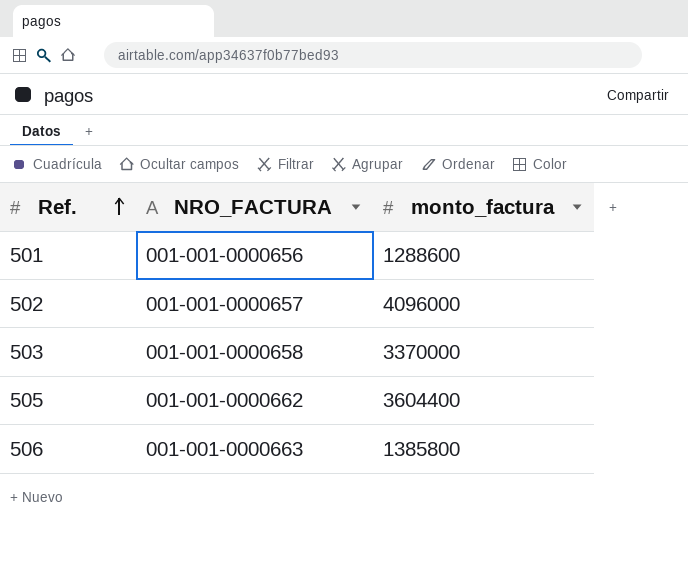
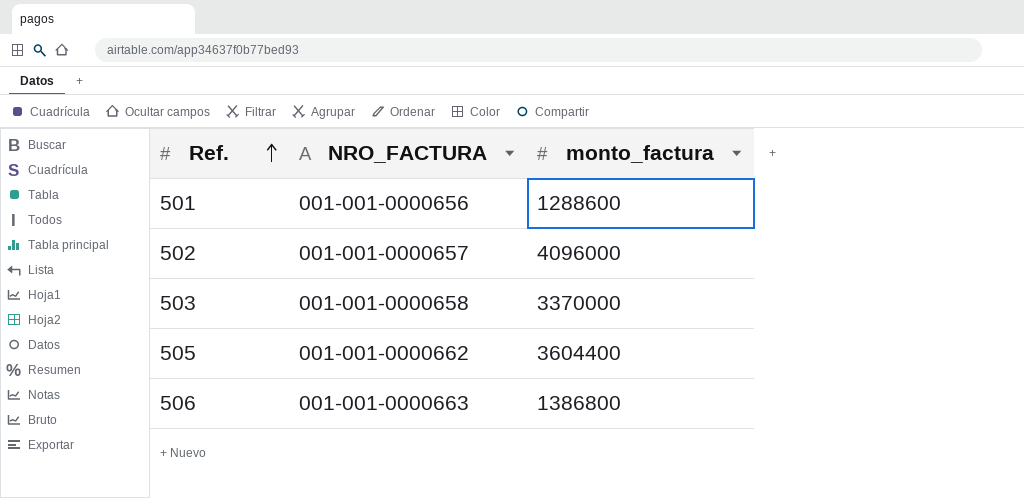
506 | monto_factura: 1385800 -> 1386800

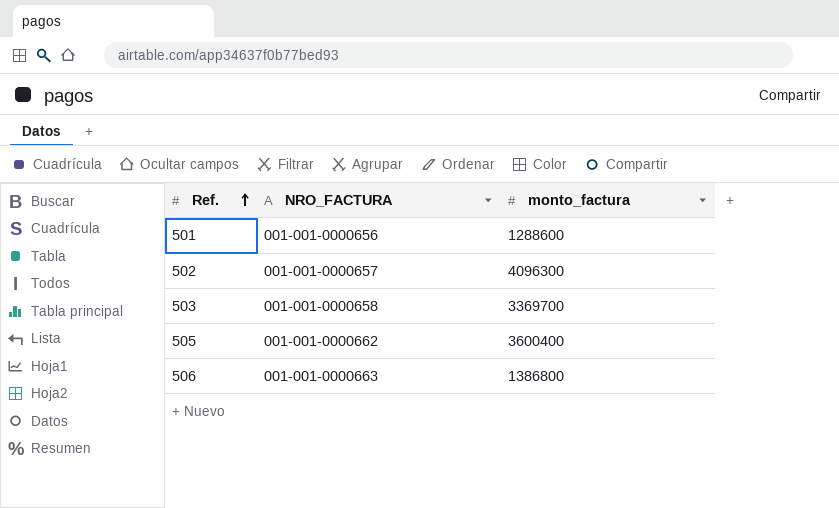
502 | monto_factura: 4096000 -> 4096300
503 | monto_factura: 3370000 -> 3369700
505 | monto_factura: 3604400 -> 3600400

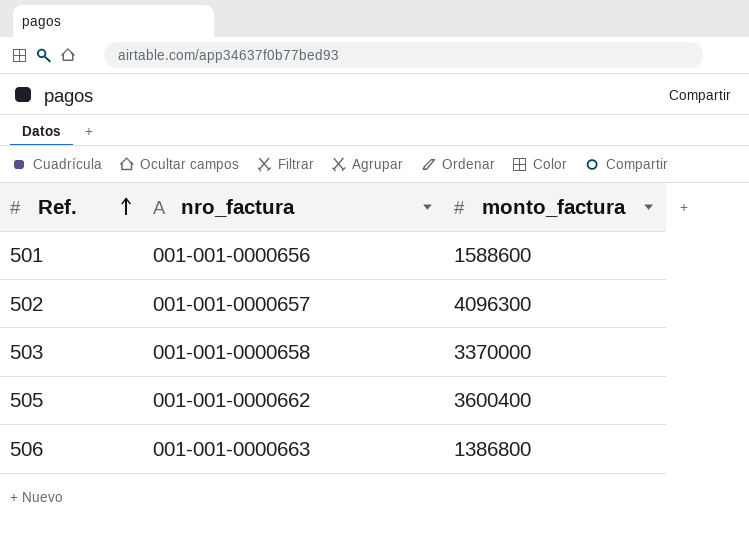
column name: NRO_FACTURA -> nro_factura
501 | monto_factura: 1288600 -> 1588600
503 | monto_factura: 3369700 -> 3370000

